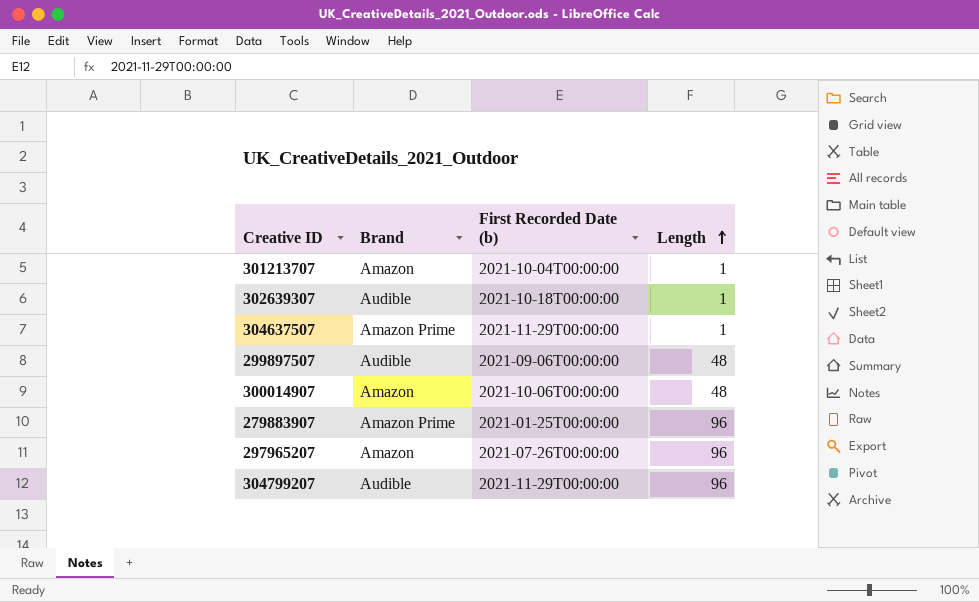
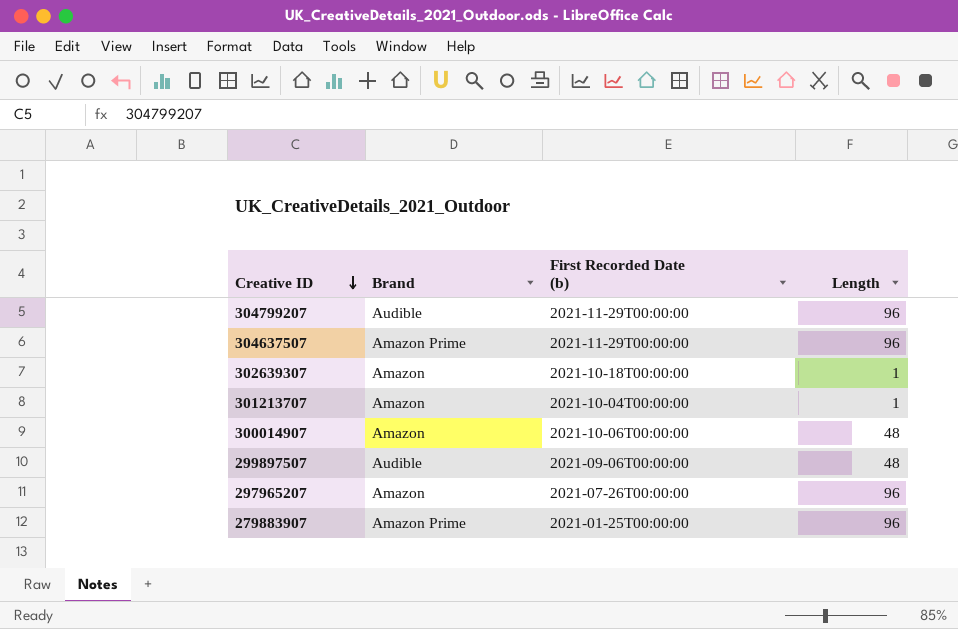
row order: Length ascending -> Creative ID descending
304637507 | Length: 1 -> 96
302639307 | Brand: Audible -> Amazon

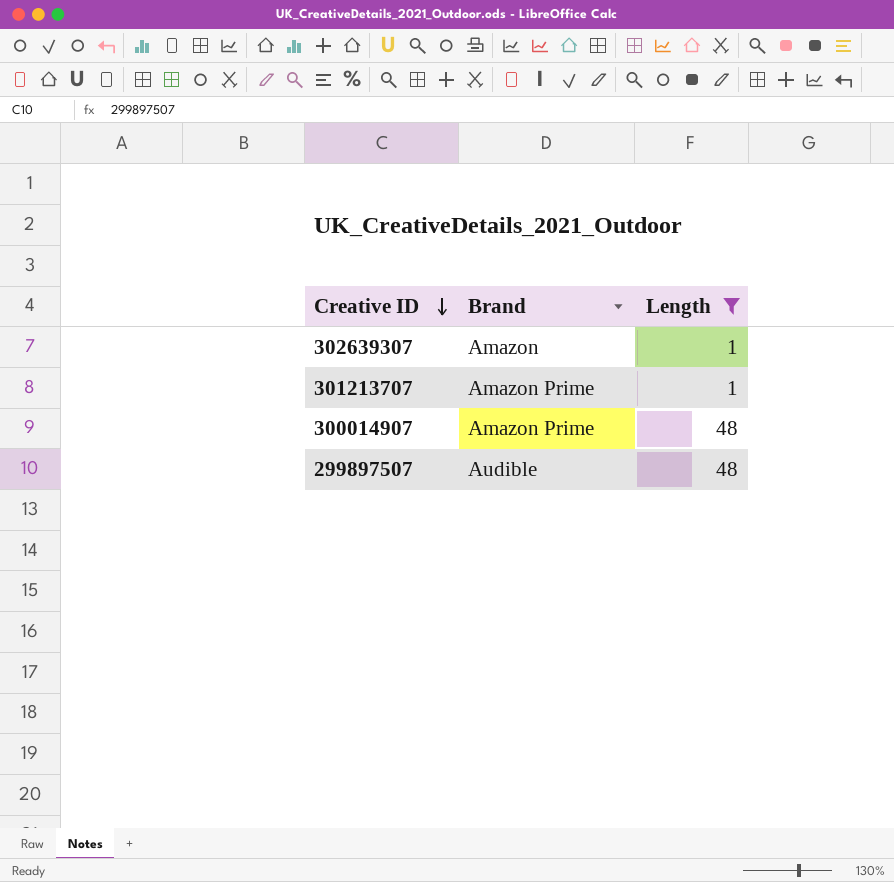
filter: none -> Length != 96
column First Recorded Date (b) | position: 3 -> none
301213707 | Brand: Amazon -> Amazon Prime
300014907 | Brand: Amazon -> Amazon Prime

